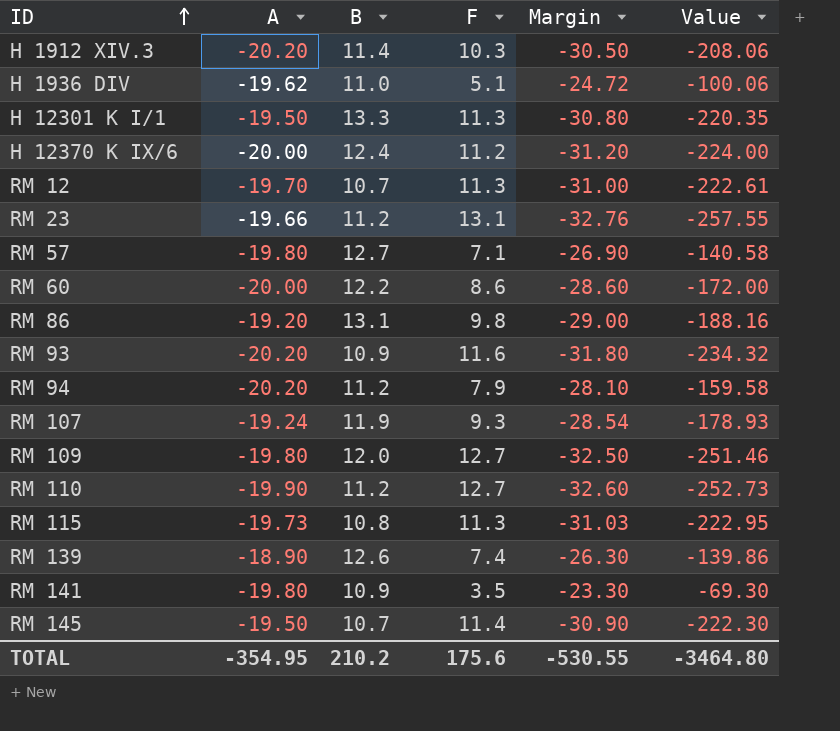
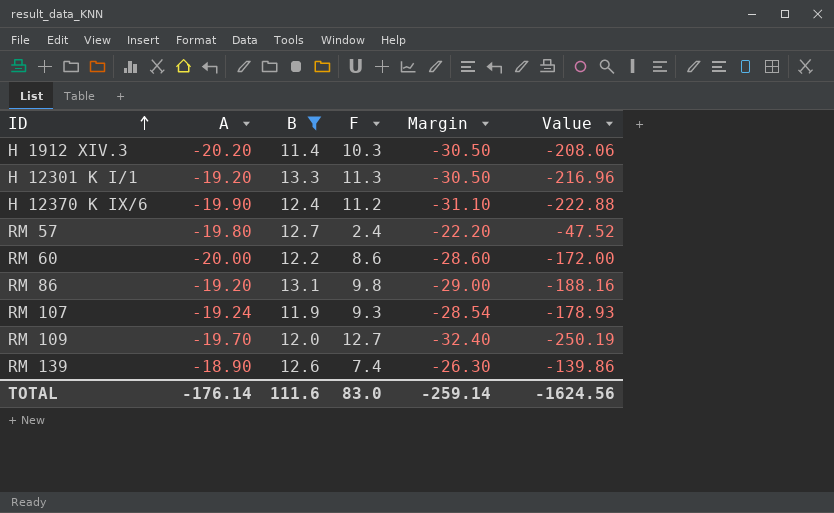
filter: none -> B >= 11.4
H 12301 K I/1 | A: -19.50 -> -19.20
H 12301 K I/1 | Margin: -30.80 -> -30.50
H 12301 K I/1 | Value: -220.35 -> -216.96
H 12370 K IX/6 | A: -20.00 -> -19.90
H 12370 K IX/6 | Margin: -31.20 -> -31.10
H 12370 K IX/6 | Value: -224.00 -> -222.88
RM 57 | F: 7.1 -> 2.4
RM 57 | Margin: -26.90 -> -22.20
RM 57 | Value: -140.58 -> -47.52
RM 109 | A: -19.80 -> -19.70
RM 109 | Margin: -32.50 -> -32.40
RM 109 | Value: -251.46 -> -250.19
TOTAL | A: -354.95 -> -176.14
TOTAL | B: 210.2 -> 111.6
TOTAL | F: 175.6 -> 83.0
TOTAL | Margin: -530.55 -> -259.14
TOTAL | Value: -3464.80 -> -1624.56

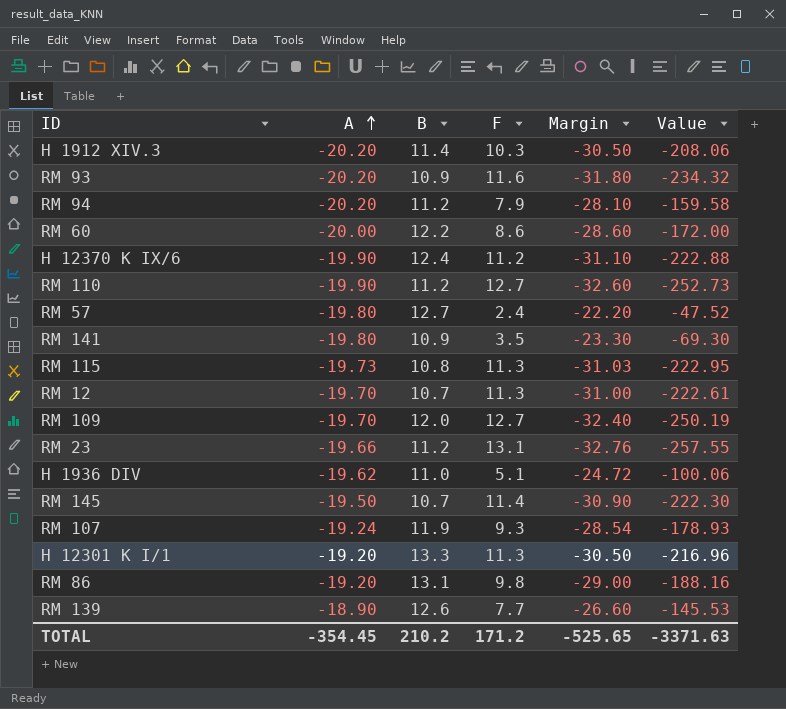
filter: B >= 11.4 -> none
row order: ID ascending -> A ascending
RM 139 | F: 7.4 -> 7.7
RM 139 | Margin: -26.30 -> -26.60
RM 139 | Value: -139.86 -> -145.53
TOTAL | A: -176.14 -> -354.45
TOTAL | B: 111.6 -> 210.2
TOTAL | F: 83.0 -> 171.2
TOTAL | Margin: -259.14 -> -525.65
TOTAL | Value: -1624.56 -> -3371.63

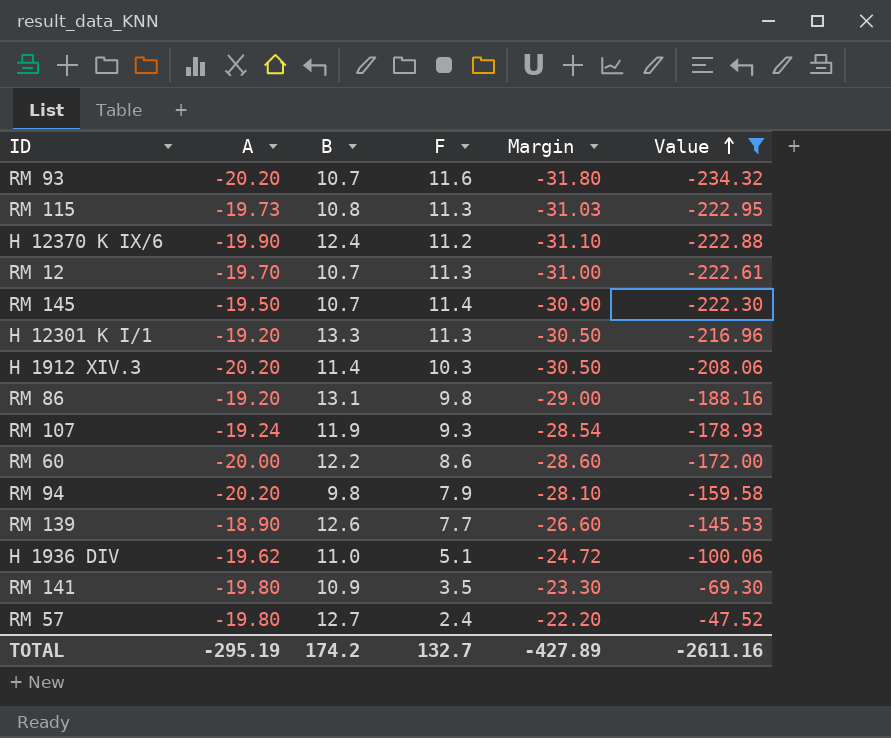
filter: none -> Value >= -234.32
row order: A ascending -> Value ascending
RM 93 | B: 10.9 -> 10.7
RM 94 | B: 11.2 -> 9.8
TOTAL | A: -354.45 -> -295.19
TOTAL | B: 210.2 -> 174.2
TOTAL | F: 171.2 -> 132.7
TOTAL | Margin: -525.65 -> -427.89
TOTAL | Value: -3371.63 -> -2611.16

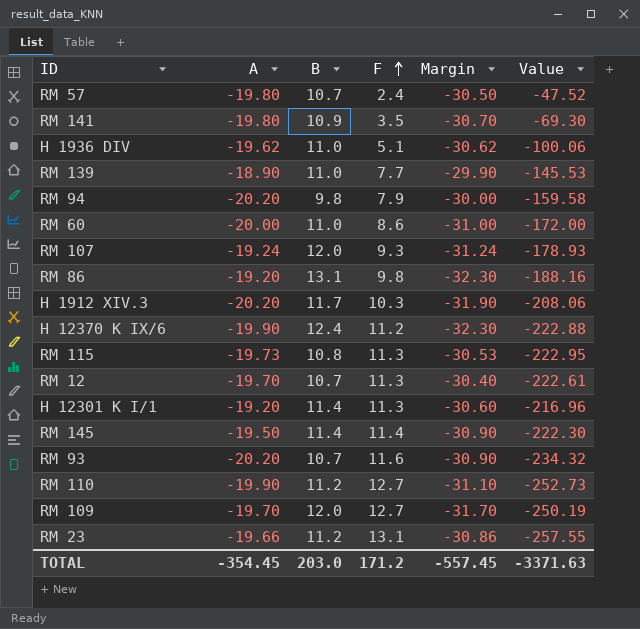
filter: Value >= -234.32 -> none
row order: Value ascending -> F ascending
column Margin | formula: [A] - [F] -> [A] - [B]
RM 57 | B: 12.7 -> 10.7
RM 139 | B: 12.6 -> 11.0
RM 60 | B: 12.2 -> 11.0
RM 107 | B: 11.9 -> 12.0
H 1912 XIV.3 | B: 11.4 -> 11.7
H 12301 K I/1 | B: 13.3 -> 11.4
RM 145 | B: 10.7 -> 11.4
TOTAL | A: -295.19 -> -354.45
TOTAL | B: 174.2 -> 203.0
TOTAL | F: 132.7 -> 171.2
TOTAL | Margin: -427.89 -> -557.45
TOTAL | Value: -2611.16 -> -3371.63

